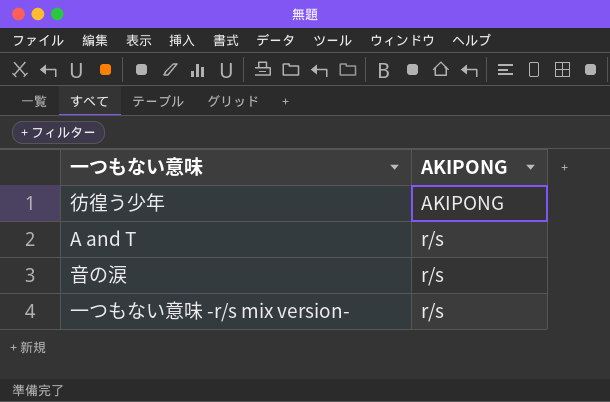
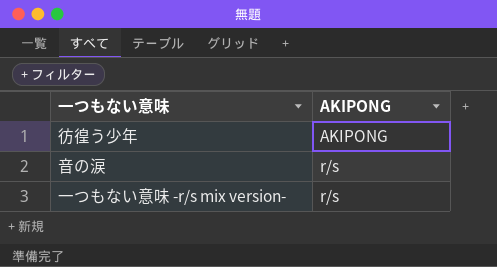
row A and T: r/s -> none

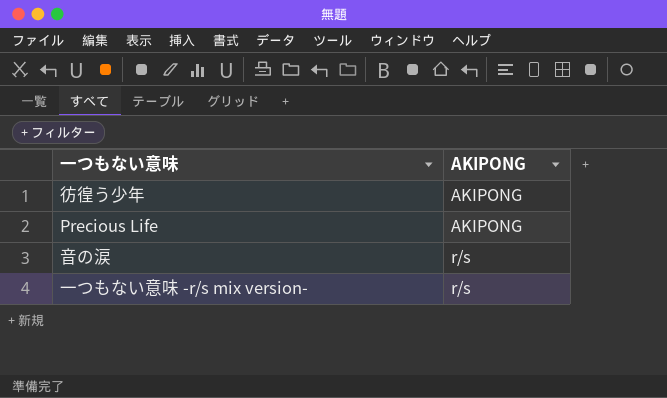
row Precious Life: none -> AKIPONG

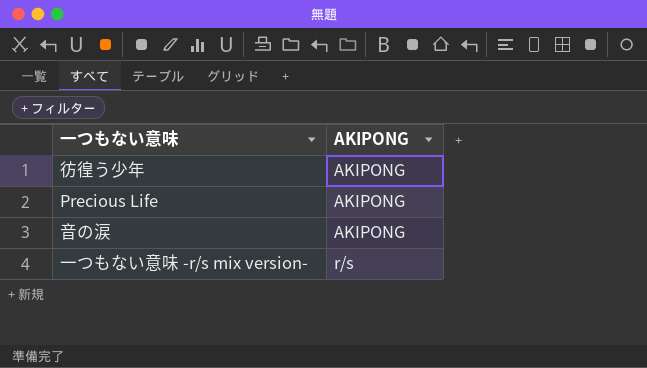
音の涙 | AKIPONG: r/s -> AKIPONG

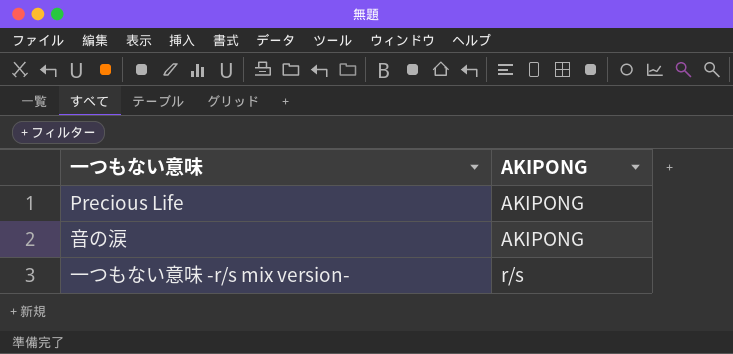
row 彷徨う少年: AKIPONG -> none

